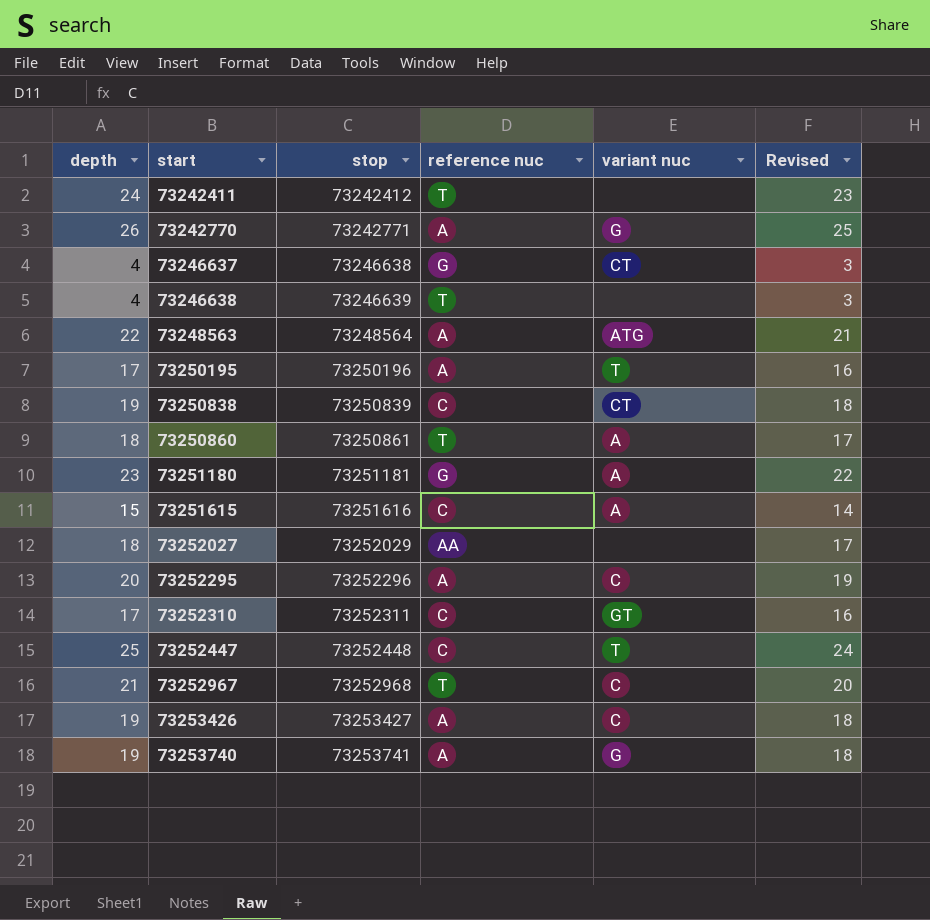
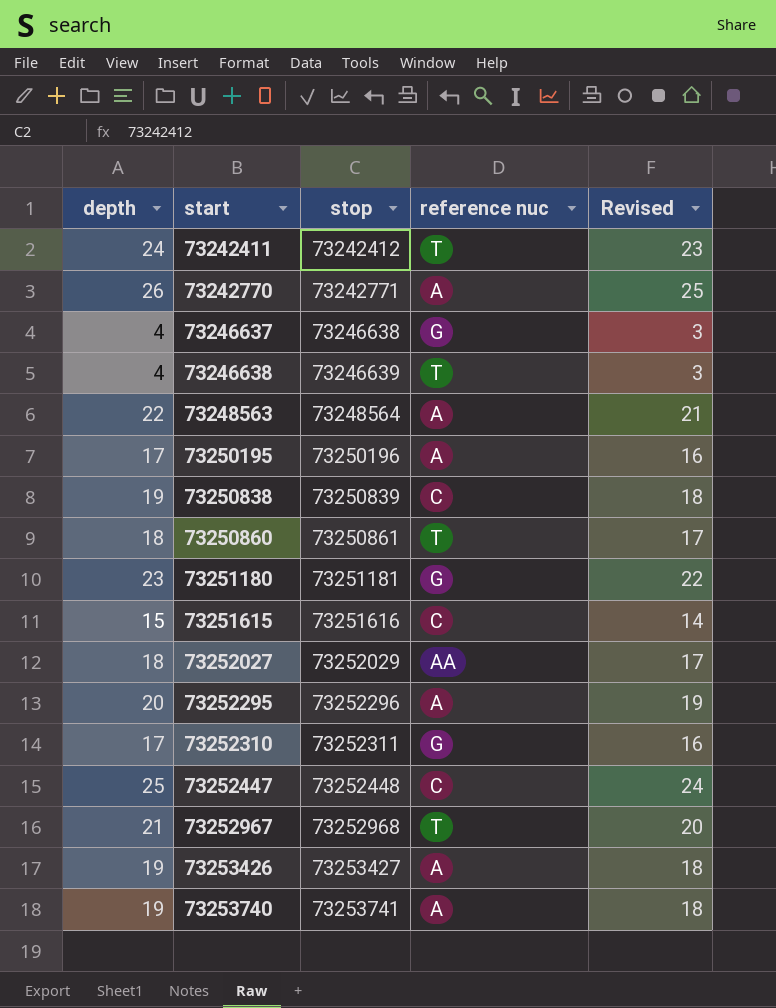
column variant nuc | position: 5 -> none
73252310 | reference nuc: C -> G

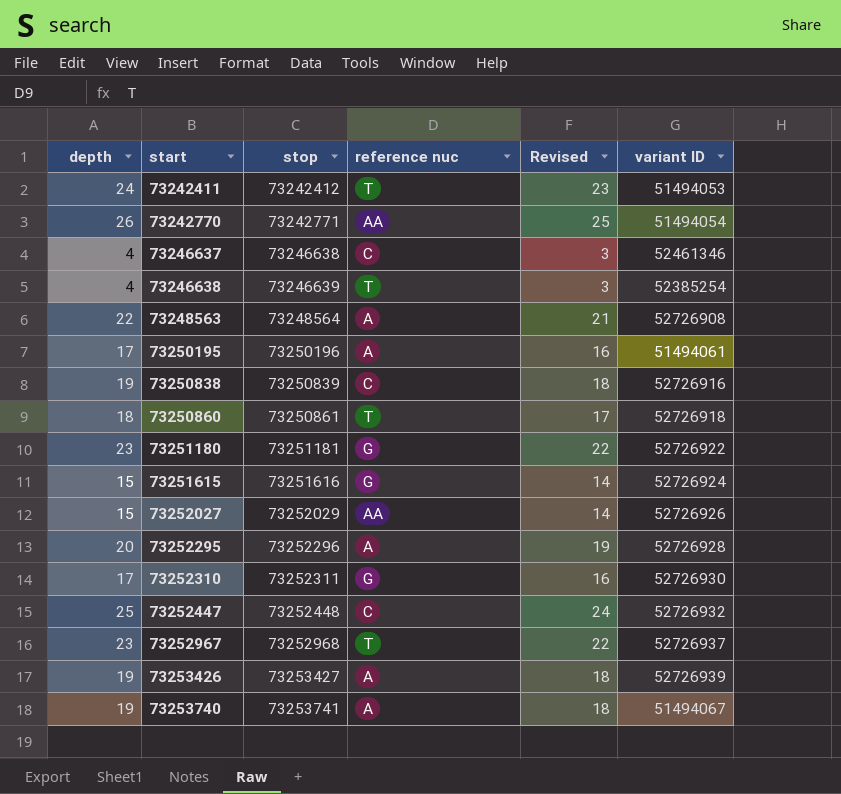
column variant ID | position: none -> 6
73242770 | reference nuc: A -> AA
73246637 | reference nuc: G -> C
73251615 | reference nuc: C -> G
73252027 | depth: 18 -> 15
73252027 | Revised: 17 -> 14
73252967 | depth: 21 -> 23
73252967 | Revised: 20 -> 22

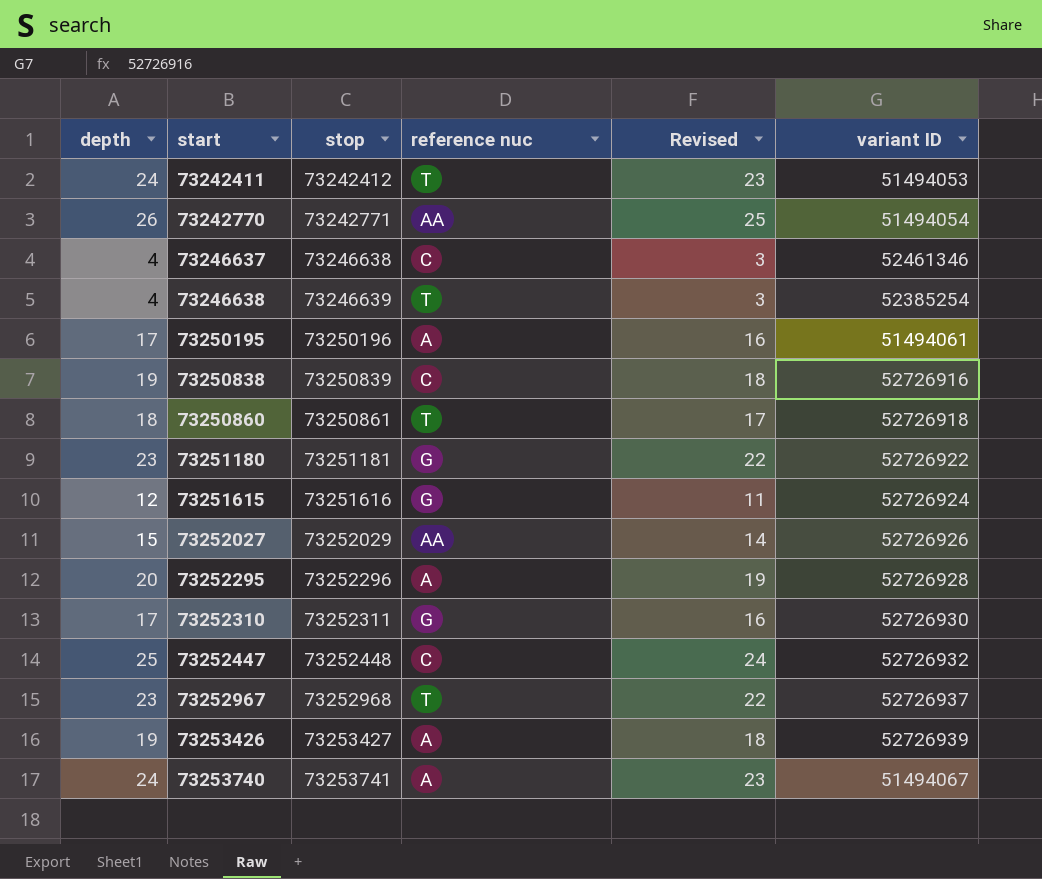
row 73248563: 22 | 73248564 | A | 21 | 52726908 -> none
73251615 | depth: 15 -> 12
73251615 | Revised: 14 -> 11
73253740 | depth: 19 -> 24
73253740 | Revised: 18 -> 23

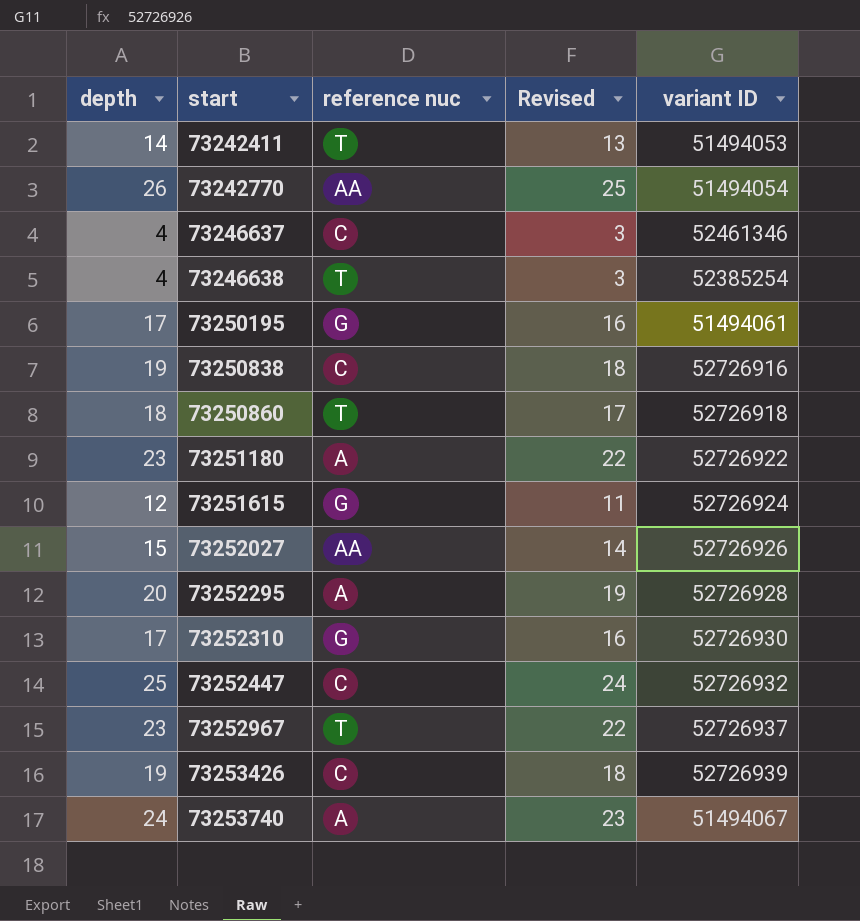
column stop | position: 3 -> none
73242411 | depth: 24 -> 14
73242411 | Revised: 23 -> 13
73250195 | reference nuc: A -> G
73251180 | reference nuc: G -> A
73253426 | reference nuc: A -> C

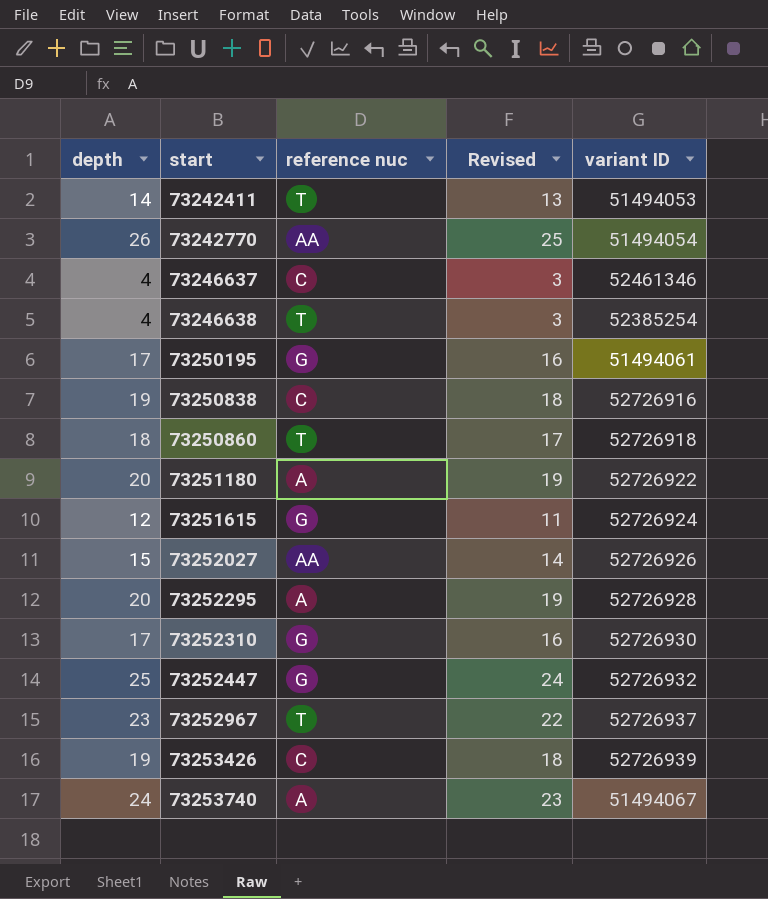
73251180 | depth: 23 -> 20
73251180 | Revised: 22 -> 19
73252447 | reference nuc: C -> G

